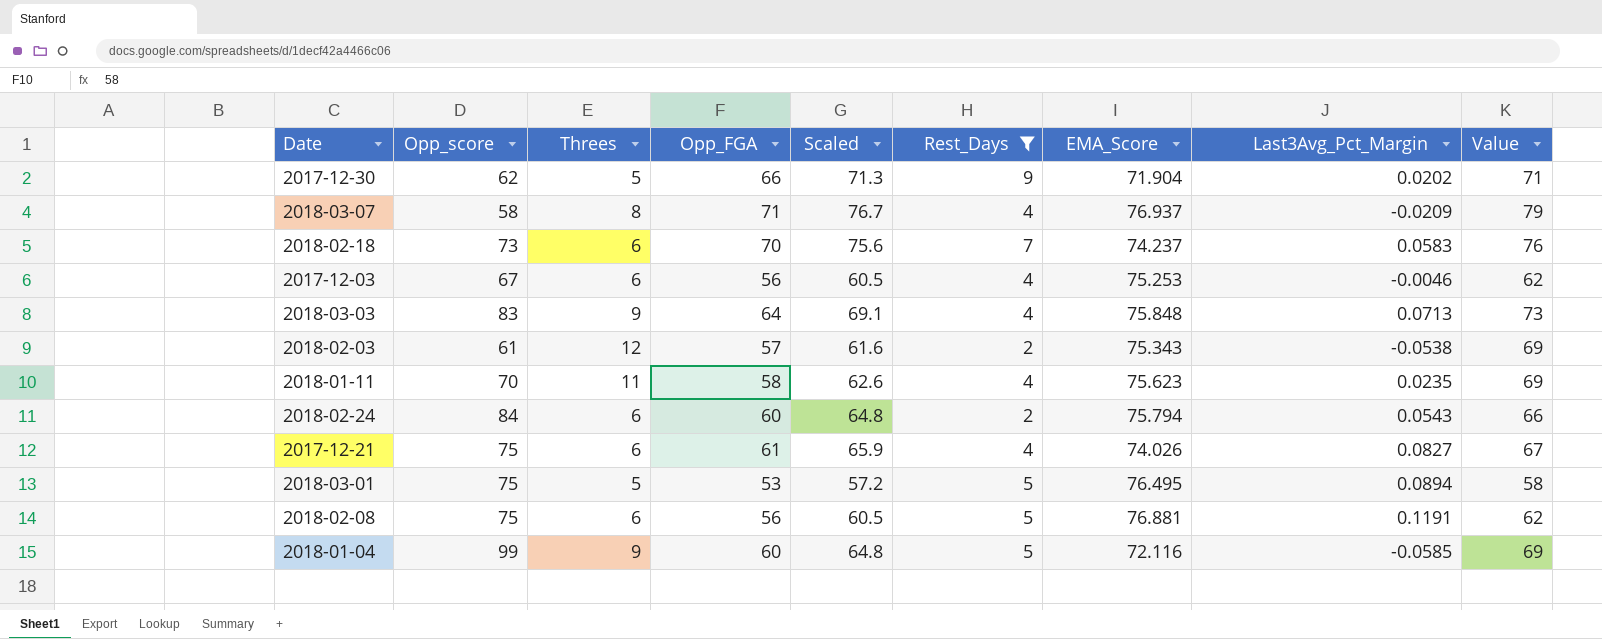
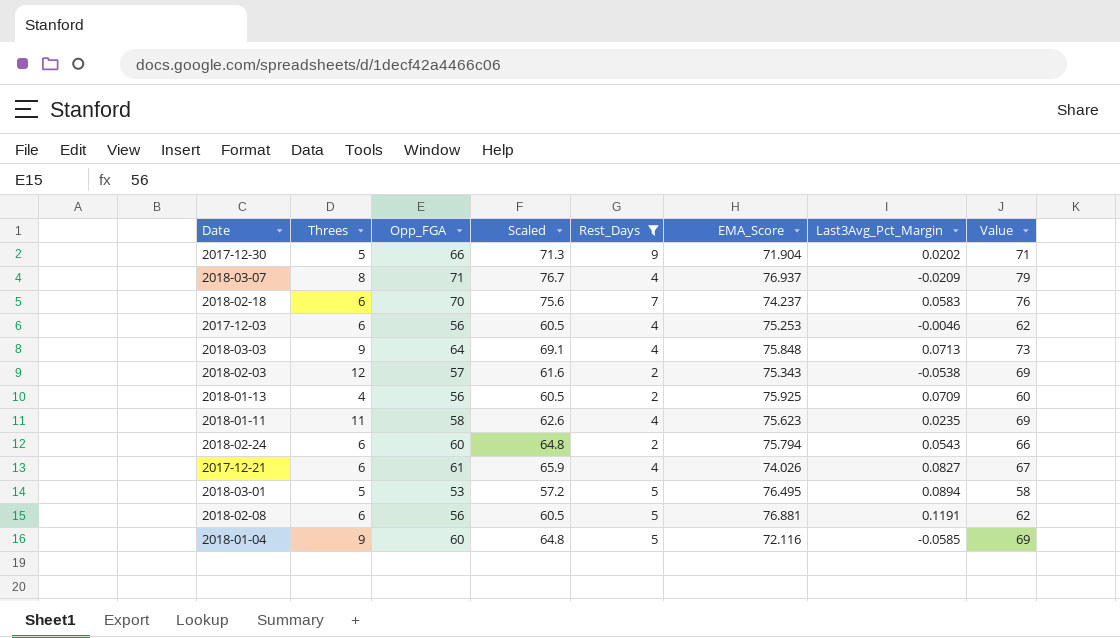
column Opp_score | position: 2 -> none
row 2018-01-13: none -> 4 | 56 | 60.5 | 2 | 75.925 | 0.0709 | 60

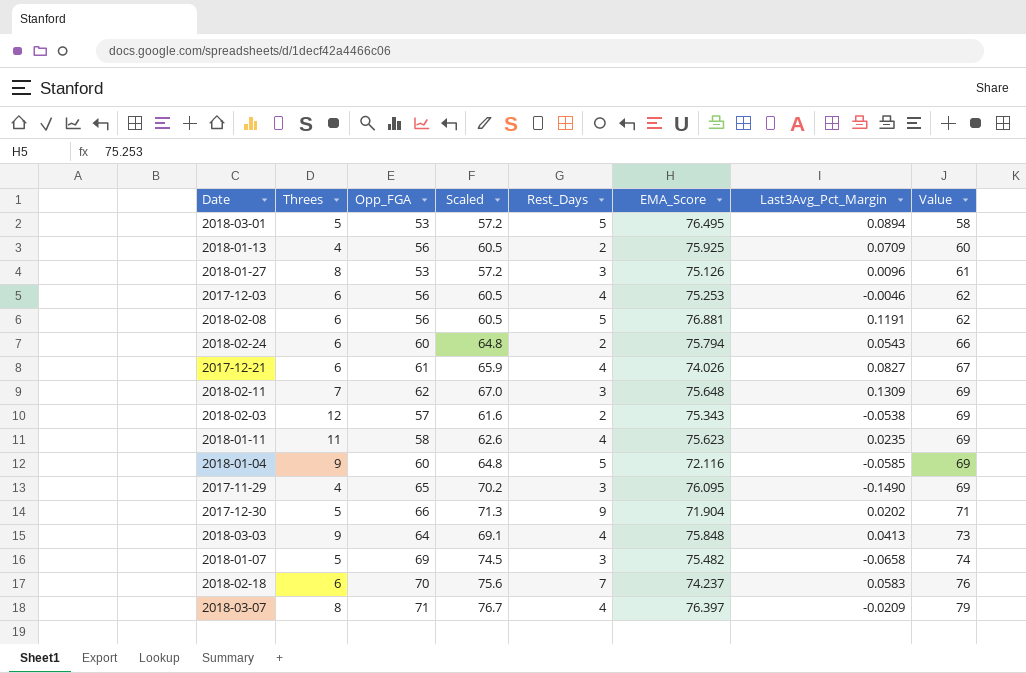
filter: Rest_Days != 3 -> none
row order: none -> Value ascending
2018-03-03 | Last3Avg_Pct_Margin: 0.0713 -> 0.0413
2018-03-07 | EMA_Score: 76.937 -> 76.397

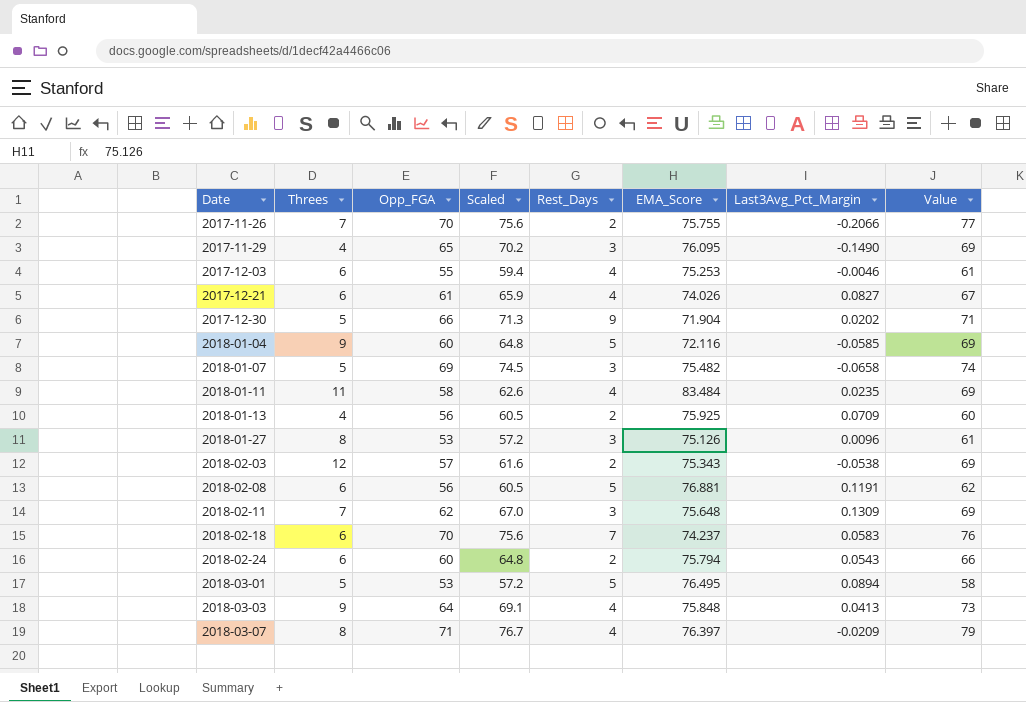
row order: Value ascending -> Date ascending
row 2017-11-26: none -> 7 | 70 | 75.6 | 2 | 75.755 | -0.2066 | 77
2017-12-03 | Opp_FGA: 56 -> 55
2017-12-03 | Scaled: 60.5 -> 59.4
2017-12-03 | Value: 62 -> 61
2018-01-11 | EMA_Score: 75.623 -> 83.484

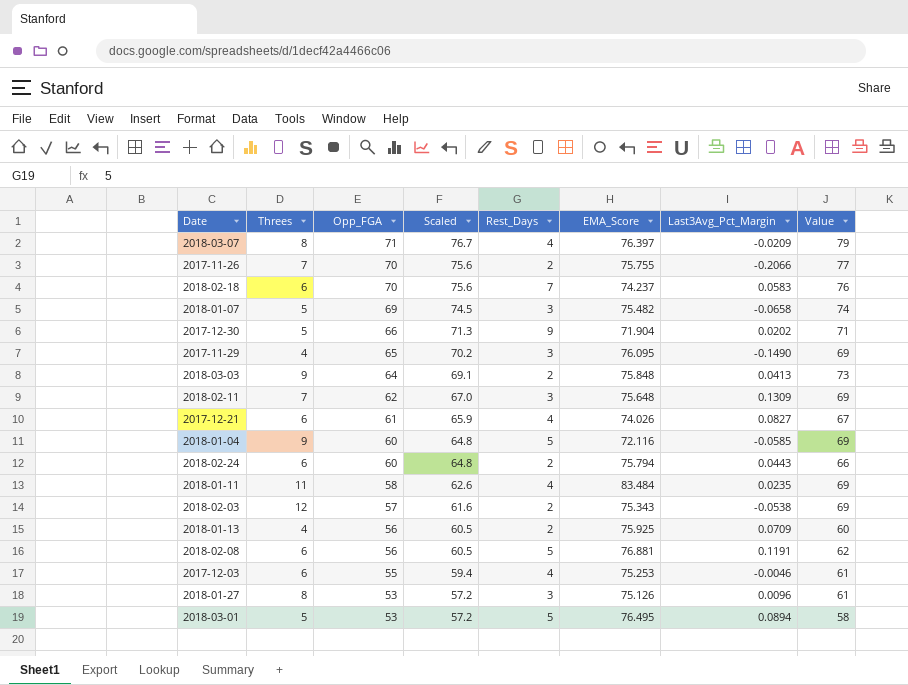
row order: Date ascending -> Opp_FGA descending
2018-03-03 | Rest_Days: 4 -> 2
2018-02-24 | Last3Avg_Pct_Margin: 0.0543 -> 0.0443

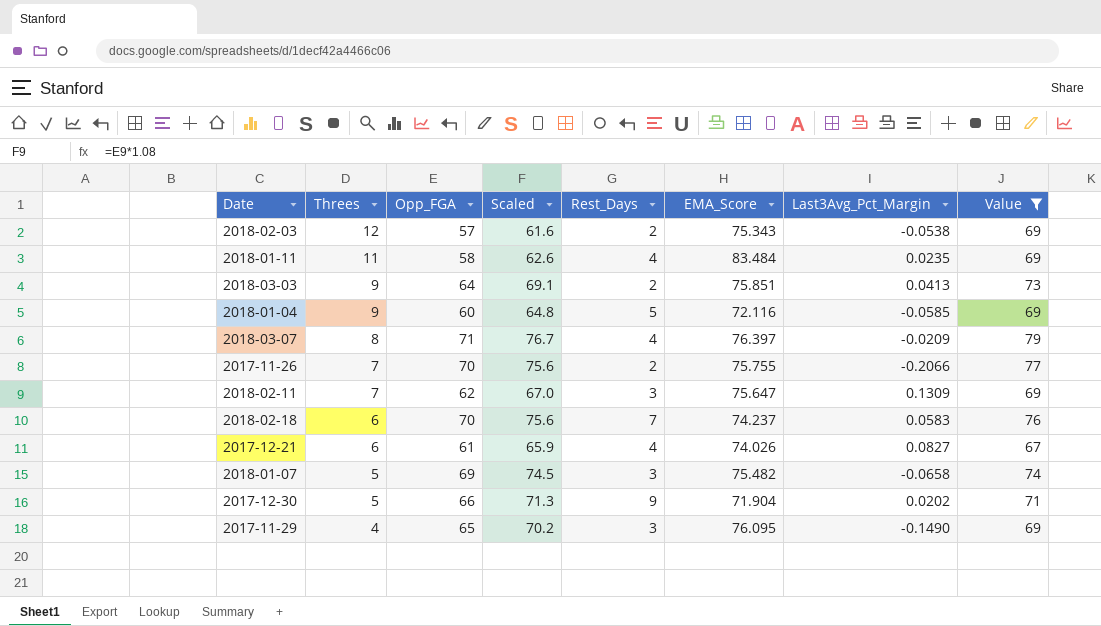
filter: none -> Value >= 67
row order: Opp_FGA descending -> Threes descending
2018-03-03 | EMA_Score: 75.848 -> 75.851
2018-02-11 | EMA_Score: 75.648 -> 75.647

